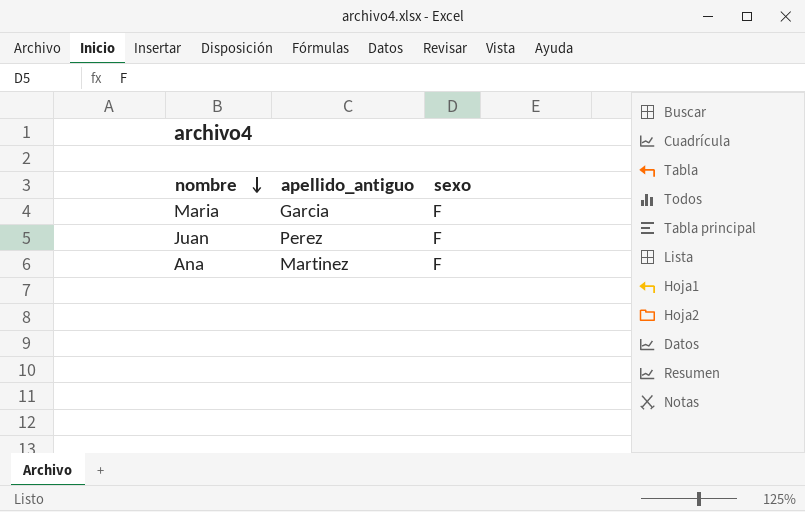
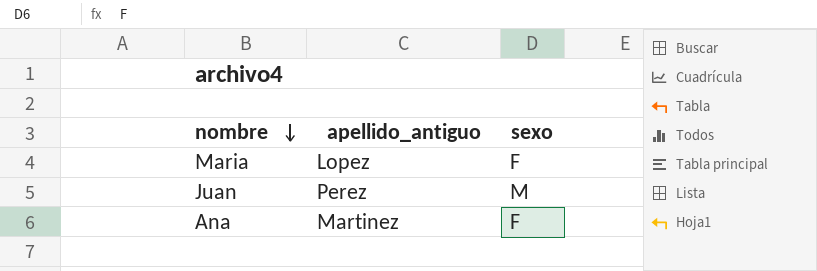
Maria | apellido_antiguo: Garcia -> Lopez
Juan | sexo: F -> M

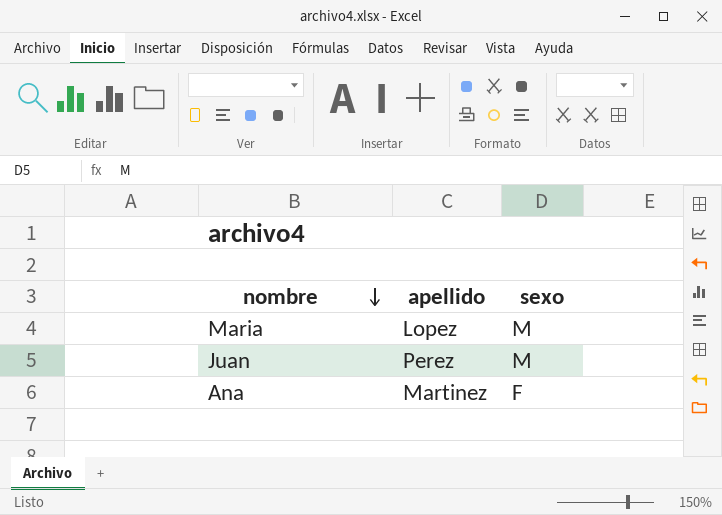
column name: apellido_antiguo -> apellido
Maria | sexo: F -> M

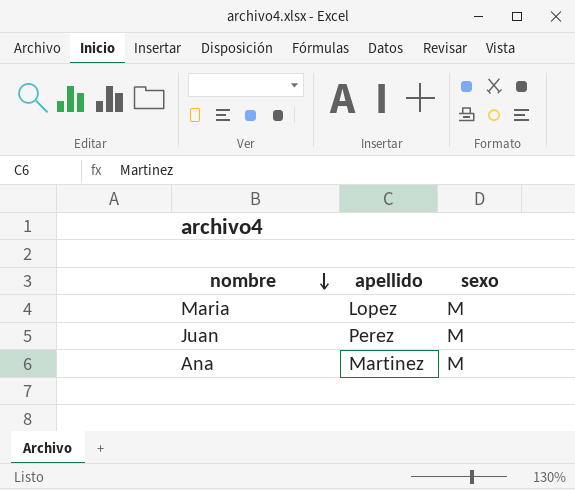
Ana | sexo: F -> M

